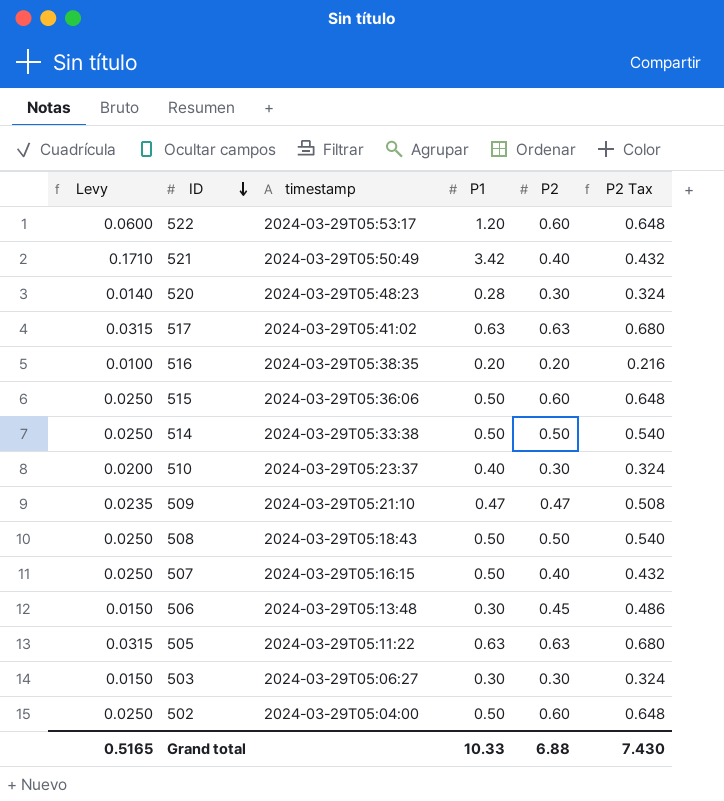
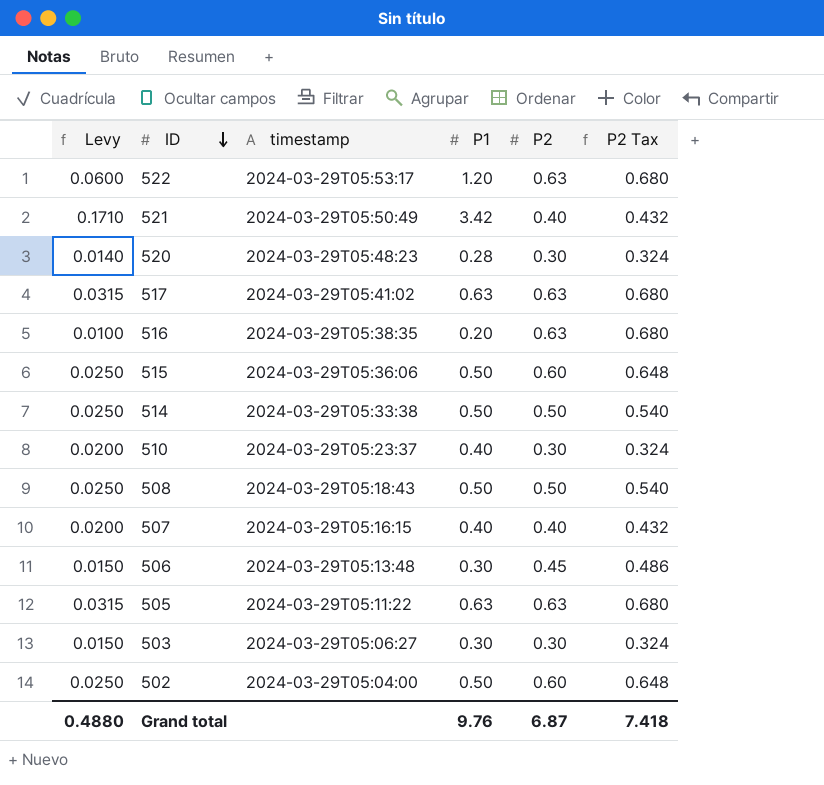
row 509: 0.0235 | 2024-03-29T05:21:10 | 0.47 | 0.47 | 0.508 -> none
522 | P2: 0.60 -> 0.63
522 | P2 Tax: 0.648 -> 0.680
516 | P2: 0.20 -> 0.63
516 | P2 Tax: 0.216 -> 0.680
507 | Levy: 0.0250 -> 0.0200
507 | P1: 0.50 -> 0.40
Grand total | Levy: 0.5165 -> 0.4880
Grand total | P1: 10.33 -> 9.76
Grand total | P2: 6.88 -> 6.87
Grand total | P2 Tax: 7.430 -> 7.418

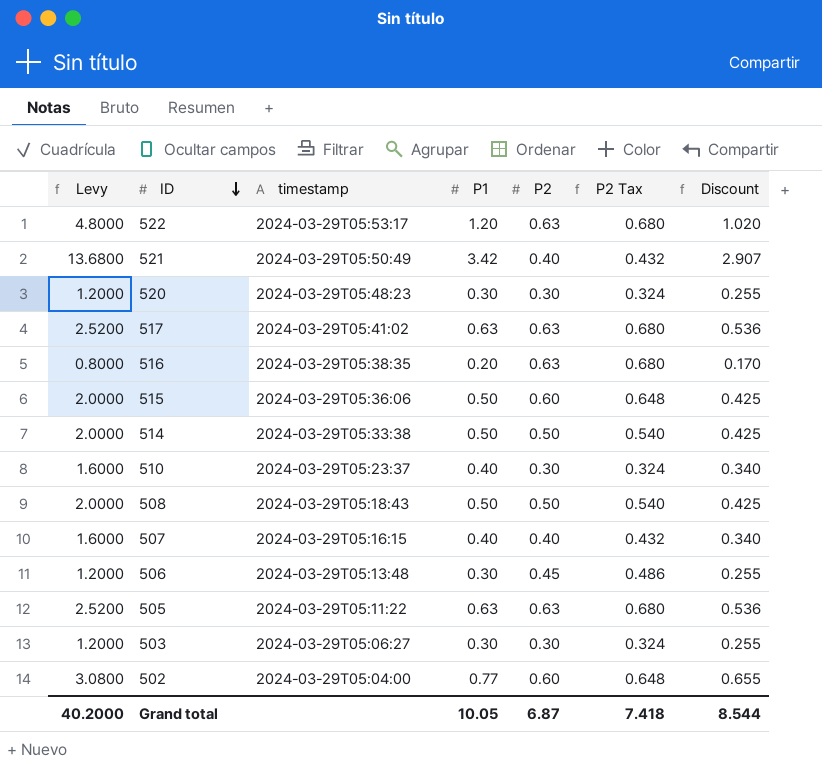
column Levy | formula: [P1] * 0.05 -> [P1] * 4
column Discount | formula: none -> [P1] * 0.85
520 | P1: 0.28 -> 0.30
502 | P1: 0.50 -> 0.77
Grand total | Levy: 0.4880 -> 40.2000
Grand total | P1: 9.76 -> 10.05

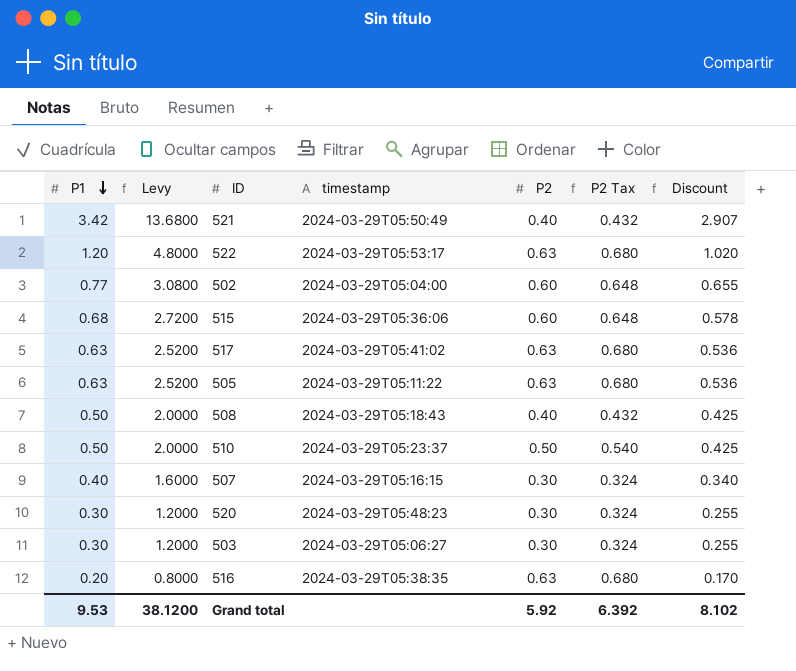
row order: ID descending -> P1 descending
column P1 | position: 4 -> 1
row 514: 2.0000 | 2024-03-29T05:33:38 | 0.50 | 0.50 | 0.540 | 0.425 -> none
row 506: 1.2000 | 2024-03-29T05:13:48 | 0.30 | 0.45 | 0.486 | 0.255 -> none
515 | P1: 0.50 -> 0.68
515 | Levy: 2.0000 -> 2.7200
515 | Discount: 0.425 -> 0.578
508 | P2: 0.50 -> 0.40
508 | P2 Tax: 0.540 -> 0.432
510 | P1: 0.40 -> 0.50
510 | Levy: 1.6000 -> 2.0000
510 | P2: 0.30 -> 0.50
510 | P2 Tax: 0.324 -> 0.540
510 | Discount: 0.340 -> 0.425
507 | P2: 0.40 -> 0.30
507 | P2 Tax: 0.432 -> 0.324
Grand total | P1: 10.05 -> 9.53
Grand total | Levy: 40.2000 -> 38.1200
Grand total | P2: 6.87 -> 5.92
Grand total | P2 Tax: 7.418 -> 6.392
Grand total | Discount: 8.544 -> 8.102

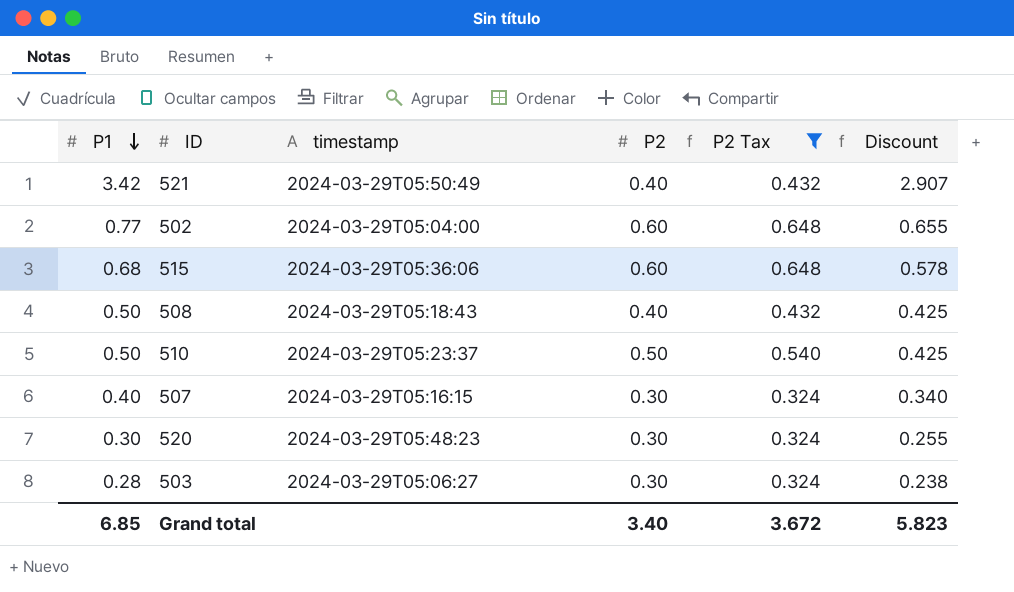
filter: none -> P2 Tax != 0.680
column Levy | formula: [P1] * 4 -> none
503 | P1: 0.30 -> 0.28
503 | Discount: 0.255 -> 0.238
Grand total | P1: 9.53 -> 6.85
Grand total | P2: 5.92 -> 3.40
Grand total | P2 Tax: 6.392 -> 3.672
Grand total | Discount: 8.102 -> 5.823

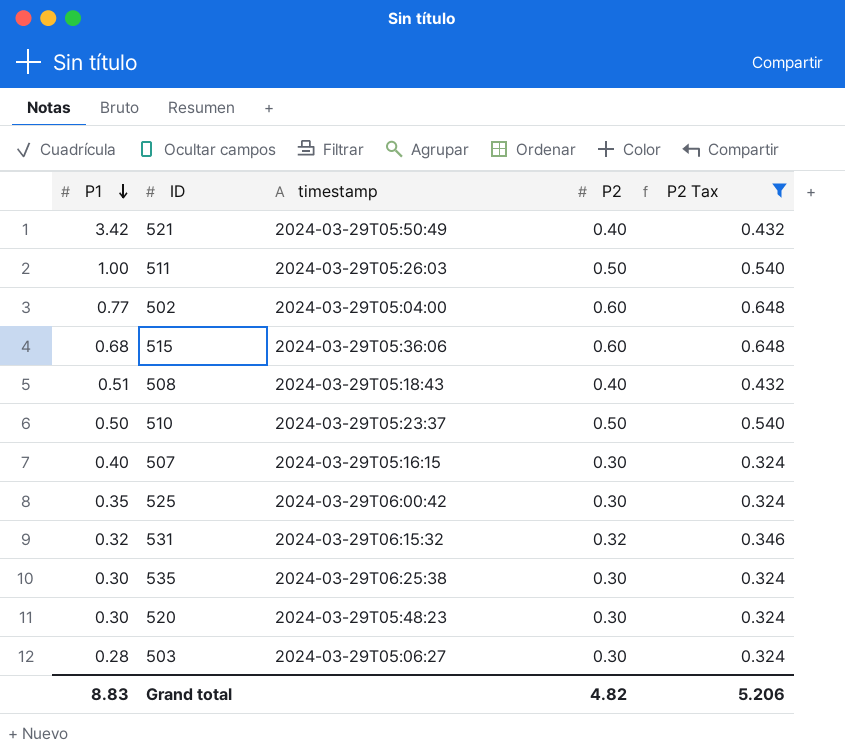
column Discount | formula: [P1] * 0.85 -> none
row 511: none -> 1.00 | 2024-03-29T05:26:03 | 0.50 | 0.540
508 | P1: 0.50 -> 0.51
row 525: none -> 0.35 | 2024-03-29T06:00:42 | 0.30 | 0.324
row 531: none -> 0.32 | 2024-03-29T06:15:32 | 0.32 | 0.346
row 535: none -> 0.30 | 2024-03-29T06:25:38 | 0.30 | 0.324
Grand total | P1: 6.85 -> 8.83
Grand total | P2: 3.40 -> 4.82
Grand total | P2 Tax: 3.672 -> 5.206

